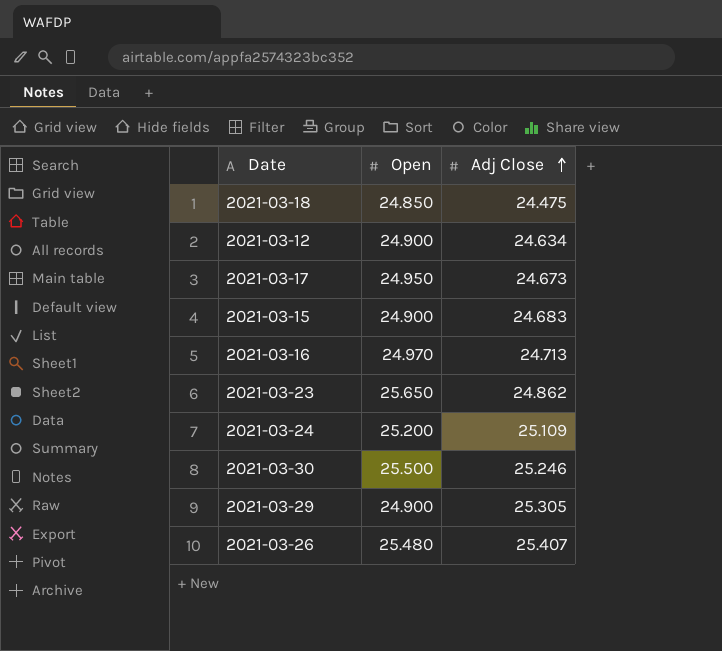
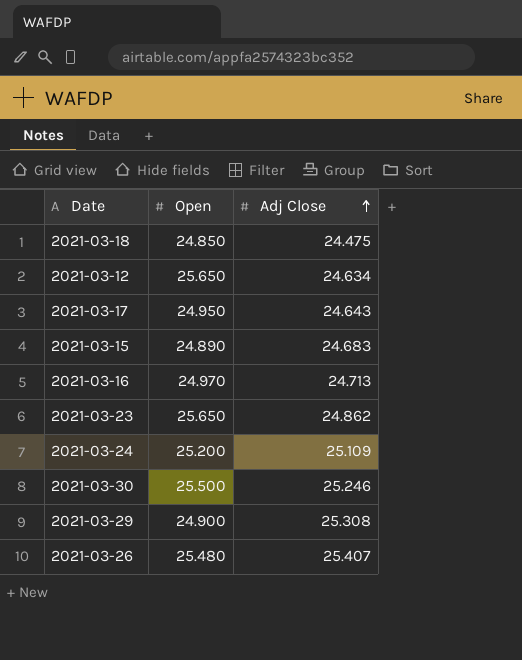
2021-03-12 | Open: 24.900 -> 25.650
2021-03-17 | Adj Close: 24.673 -> 24.643
2021-03-15 | Open: 24.900 -> 24.890
2021-03-29 | Adj Close: 25.305 -> 25.308

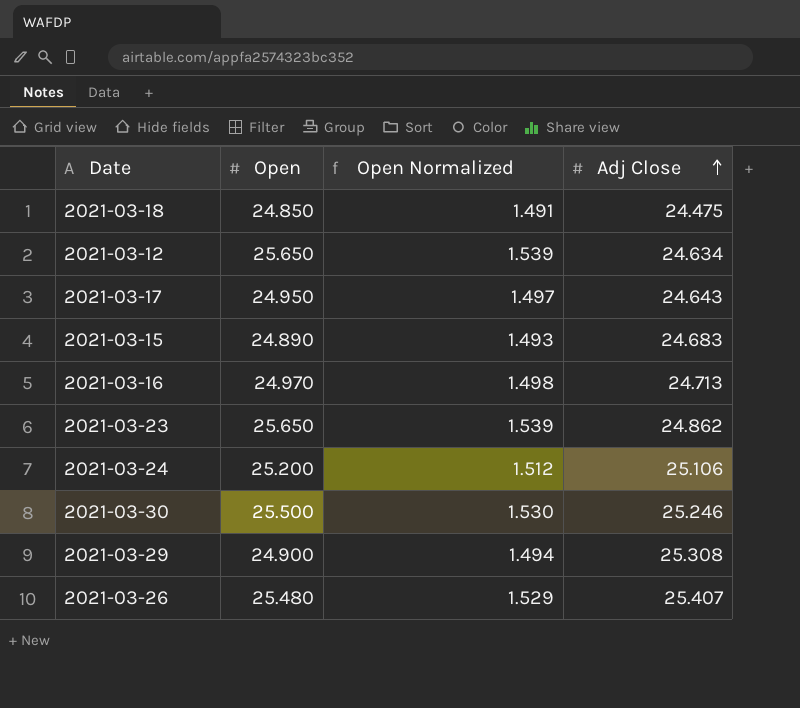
column Open Normalized | formula: none -> [Open] * 0.06
2021-03-24 | Adj Close: 25.109 -> 25.106

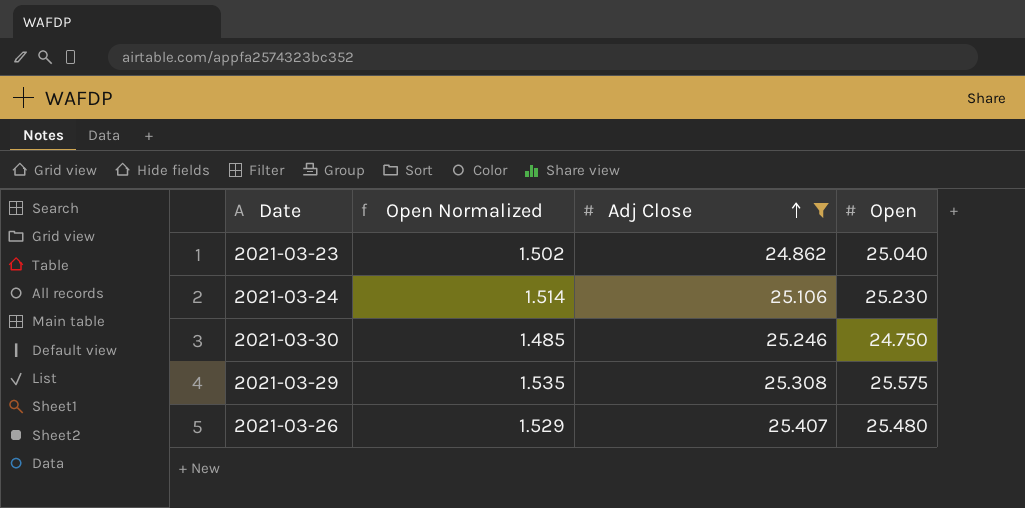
filter: none -> Adj Close >= 24.862
column Open | position: 2 -> 4
2021-03-23 | Open Normalized: 1.539 -> 1.502
2021-03-23 | Open: 25.650 -> 25.040
2021-03-24 | Open Normalized: 1.512 -> 1.514
2021-03-24 | Open: 25.200 -> 25.230
2021-03-30 | Open Normalized: 1.530 -> 1.485
2021-03-30 | Open: 25.500 -> 24.750
2021-03-29 | Open Normalized: 1.494 -> 1.535
2021-03-29 | Open: 24.900 -> 25.575

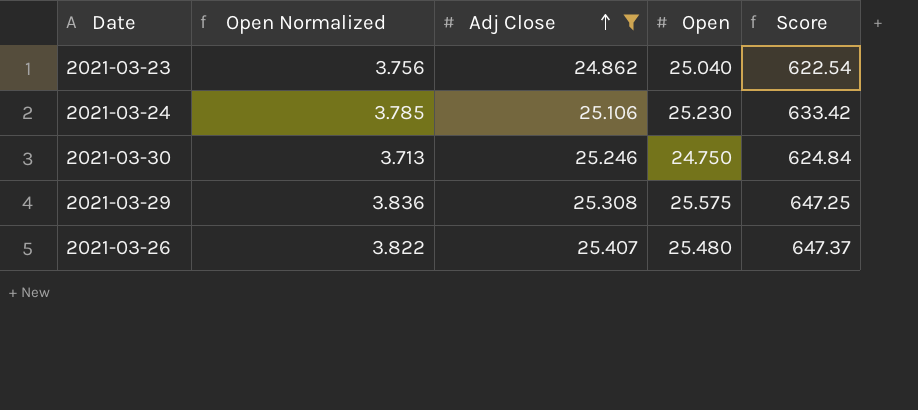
column Open Normalized | formula: [Open] * 0.06 -> [Open] * 0.15
column Score | formula: none -> [Adj Close] * [Open]

